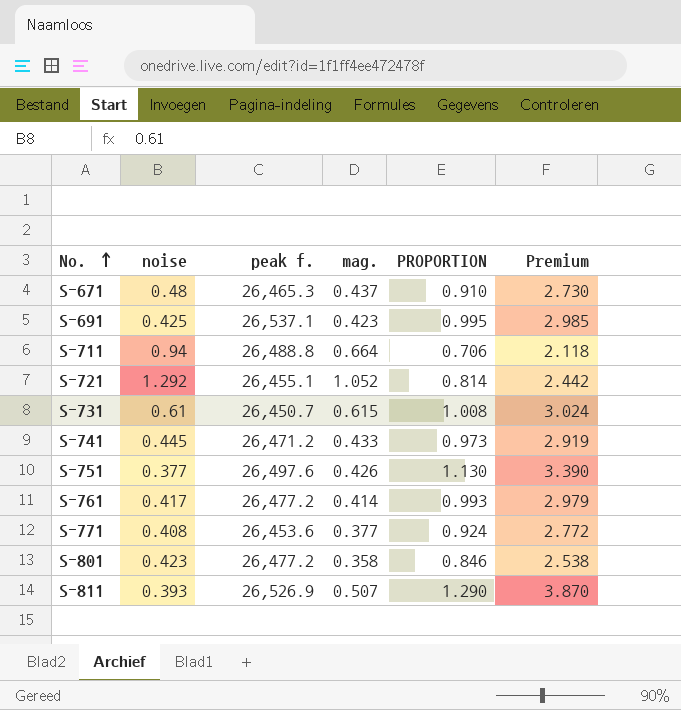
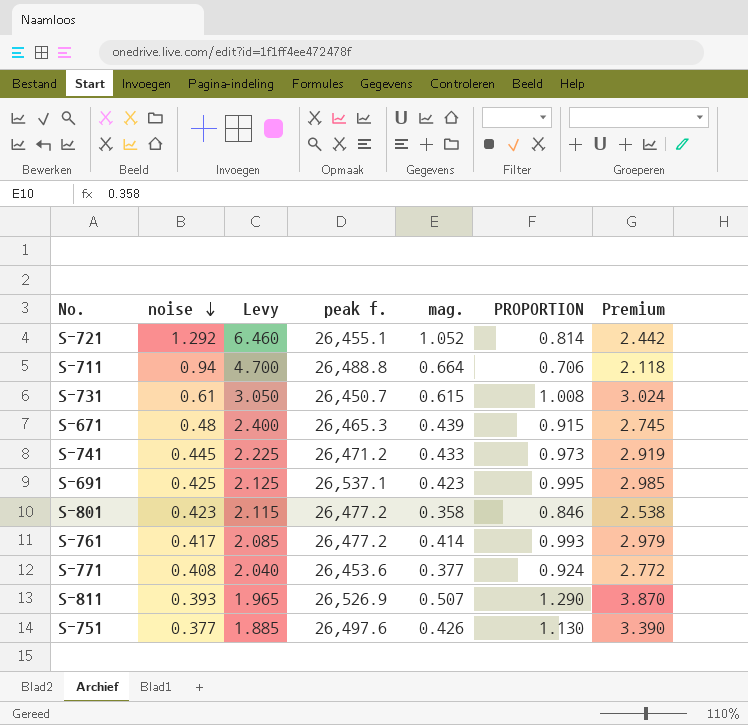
row order: No. ascending -> noise descending
column Levy | formula: none -> [noise] * 5
S-671 | mag.: 0.437 -> 0.439
S-671 | PROPORTION: 0.910 -> 0.915
S-671 | Premium: 2.730 -> 2.745

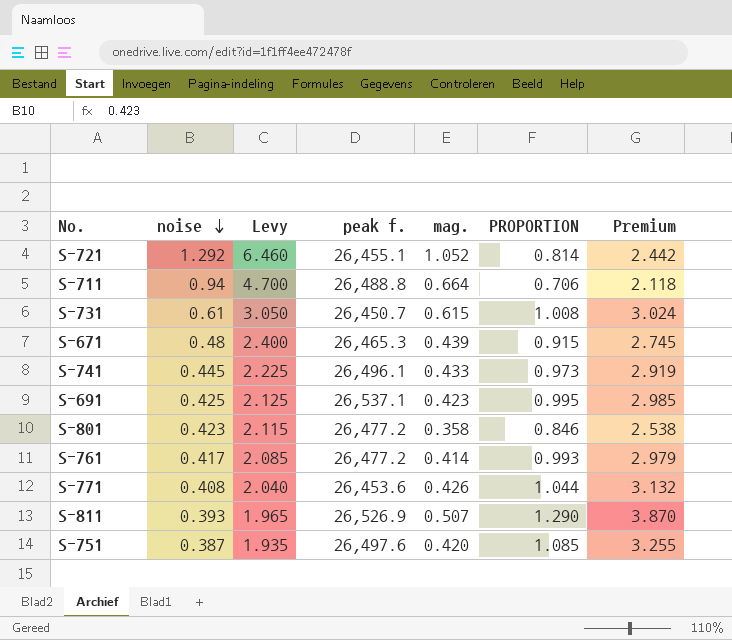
S-741 | peak f.: 26,471.2 -> 26,496.1
S-771 | mag.: 0.377 -> 0.426
S-771 | PROPORTION: 0.924 -> 1.044
S-771 | Premium: 2.772 -> 3.132
S-751 | noise: 0.377 -> 0.387
S-751 | Levy: 1.885 -> 1.935
S-751 | mag.: 0.426 -> 0.420
S-751 | PROPORTION: 1.130 -> 1.085
S-751 | Premium: 3.390 -> 3.255

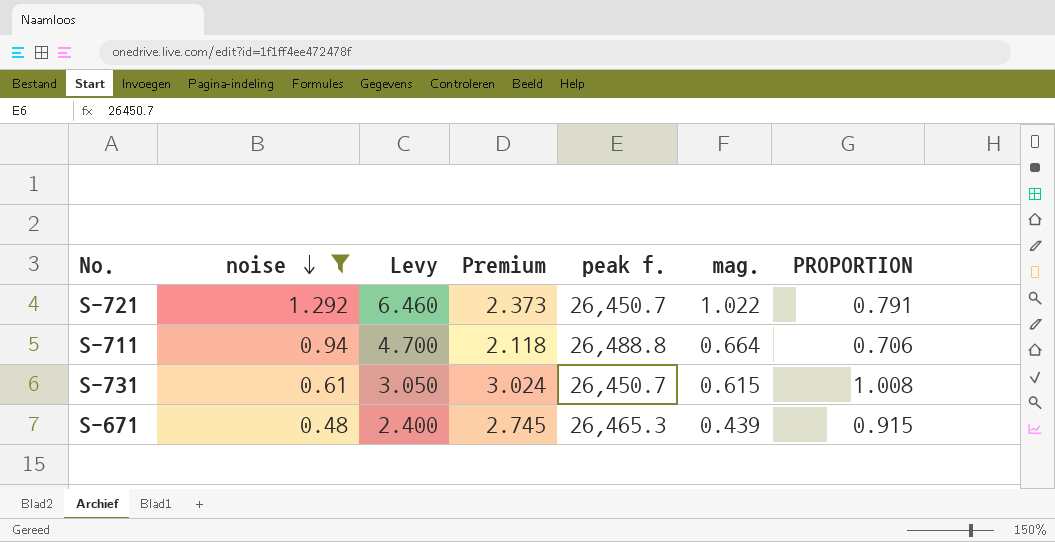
filter: none -> noise >= 0.48
column Premium | position: 7 -> 4
S-721 | Premium: 2.442 -> 2.373
S-721 | peak f.: 26,455.1 -> 26,450.7
S-721 | mag.: 1.052 -> 1.022
S-721 | PROPORTION: 0.814 -> 0.791

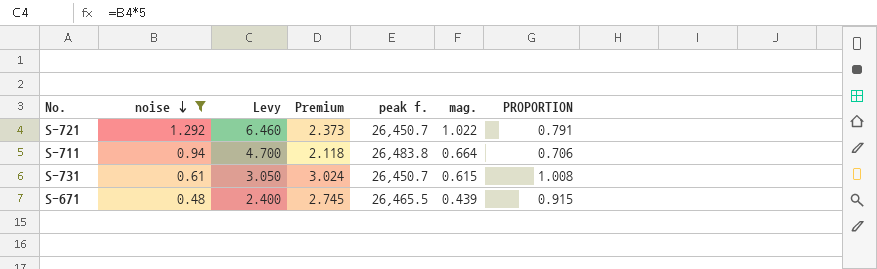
S-711 | peak f.: 26,488.8 -> 26,483.8
S-671 | peak f.: 26,465.3 -> 26,465.5

